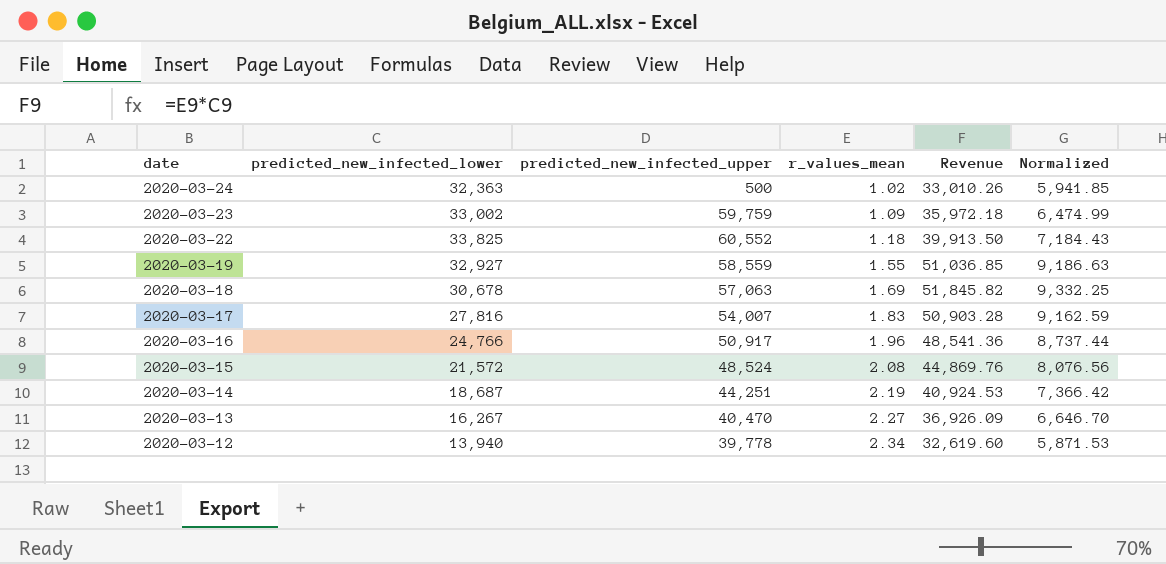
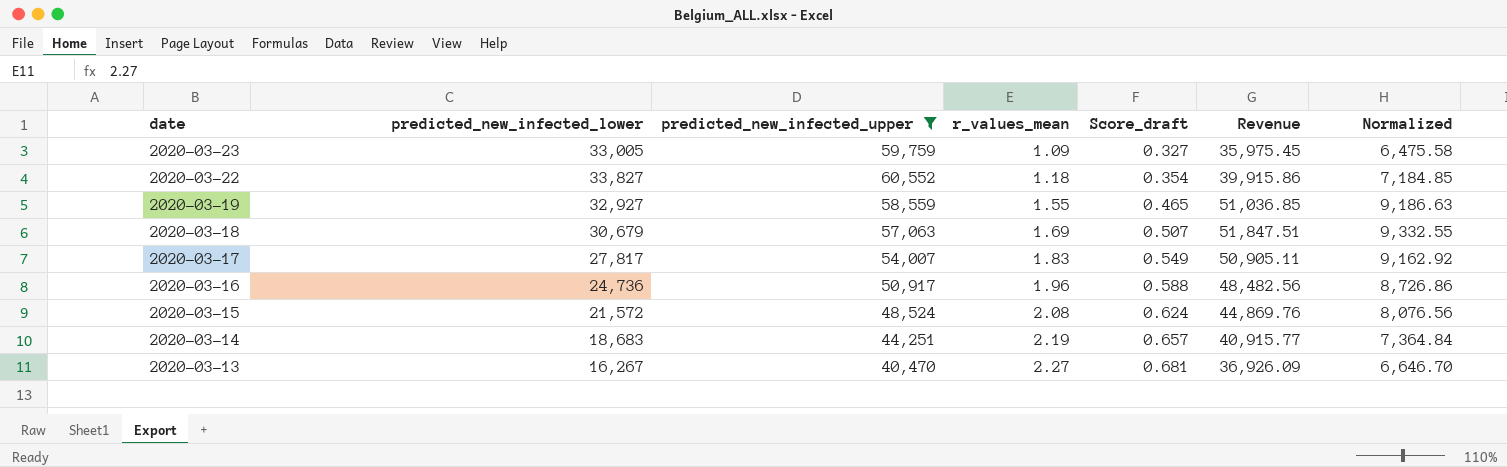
filter: none -> predicted_new_infected_upper >= 40,470
column Score_draft | formula: none -> [r_values_mean] * 0.3
2020-03-23 | predicted_new_infected_lower: 33,002 -> 33,005
2020-03-23 | Revenue: 35,972.18 -> 35,975.45
2020-03-23 | Normalized: 6,474.99 -> 6,475.58
2020-03-22 | predicted_new_infected_lower: 33,825 -> 33,827
2020-03-22 | Revenue: 39,913.50 -> 39,915.86
2020-03-22 | Normalized: 7,184.43 -> 7,184.85
2020-03-18 | predicted_new_infected_lower: 30,678 -> 30,679
2020-03-18 | Revenue: 51,845.82 -> 51,847.51
2020-03-18 | Normalized: 9,332.25 -> 9,332.55
2020-03-17 | predicted_new_infected_lower: 27,816 -> 27,817
2020-03-17 | Revenue: 50,903.28 -> 50,905.11
2020-03-17 | Normalized: 9,162.59 -> 9,162.92
2020-03-16 | predicted_new_infected_lower: 24,766 -> 24,736
2020-03-16 | Revenue: 48,541.36 -> 48,482.56
2020-03-16 | Normalized: 8,737.44 -> 8,726.86
2020-03-14 | predicted_new_infected_lower: 18,687 -> 18,683
2020-03-14 | Revenue: 40,924.53 -> 40,915.77
2020-03-14 | Normalized: 7,366.42 -> 7,364.84

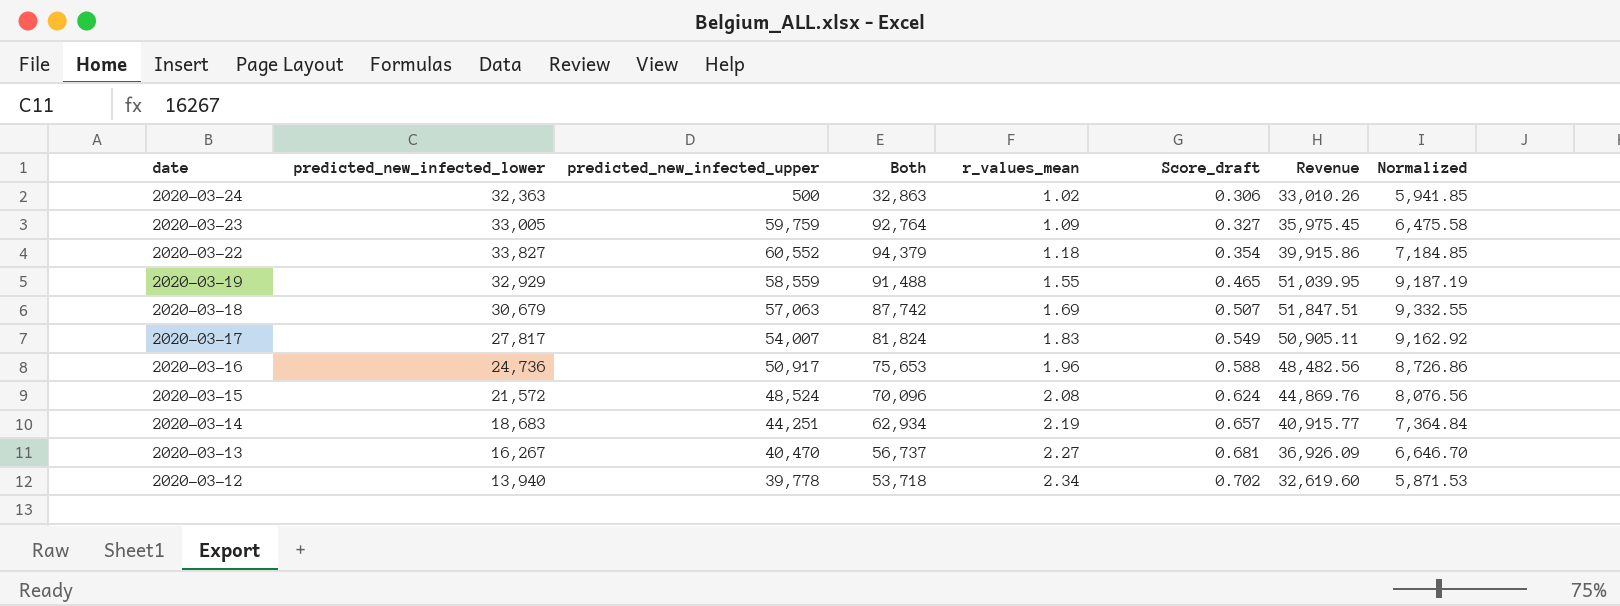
filter: predicted_new_infected_upper >= 40,470 -> none
column Both | formula: none -> [predicted_new_infected_lower] + [predicted_new_infected_upper]
2020-03-19 | predicted_new_infected_lower: 32,927 -> 32,929
2020-03-19 | Revenue: 51,036.85 -> 51,039.95
2020-03-19 | Normalized: 9,186.63 -> 9,187.19

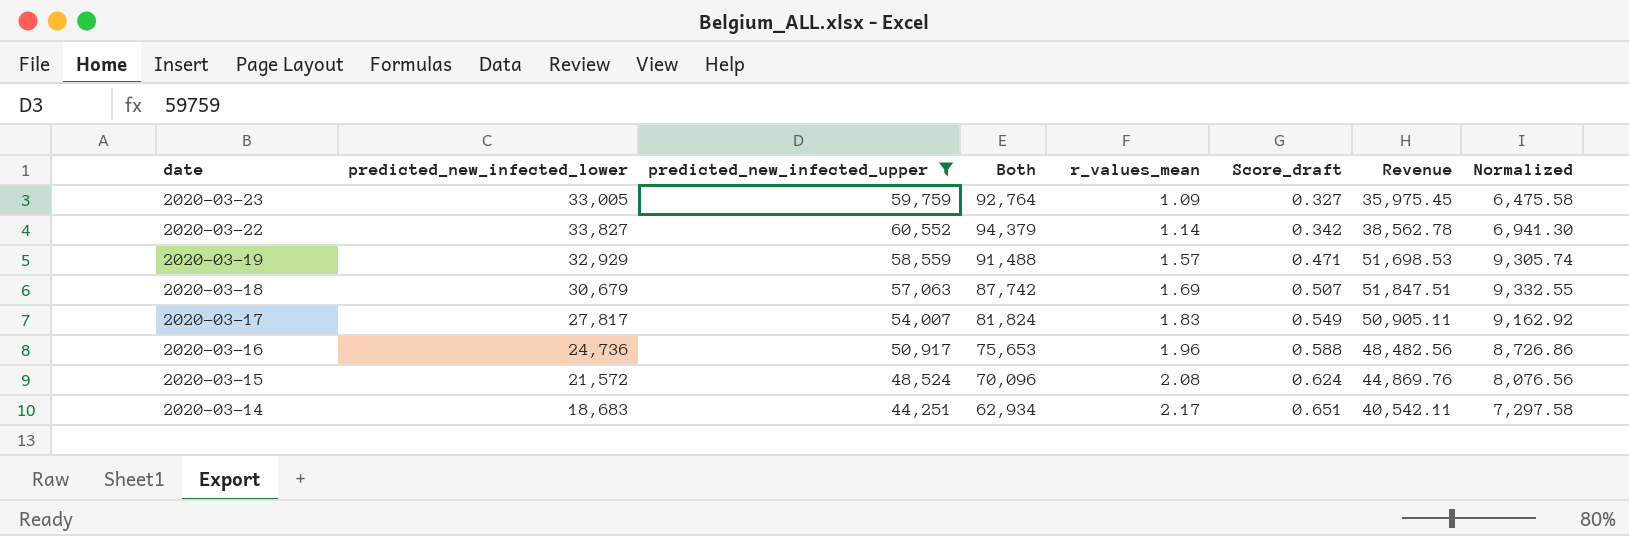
filter: none -> predicted_new_infected_upper >= 44,251
2020-03-22 | r_values_mean: 1.18 -> 1.14
2020-03-22 | Score_draft: 0.354 -> 0.342
2020-03-22 | Revenue: 39,915.86 -> 38,562.78
2020-03-22 | Normalized: 7,184.85 -> 6,941.30
2020-03-19 | r_values_mean: 1.55 -> 1.57
2020-03-19 | Score_draft: 0.465 -> 0.471
2020-03-19 | Revenue: 51,039.95 -> 51,698.53
2020-03-19 | Normalized: 9,187.19 -> 9,305.74
2020-03-14 | r_values_mean: 2.19 -> 2.17
2020-03-14 | Score_draft: 0.657 -> 0.651
2020-03-14 | Revenue: 40,915.77 -> 40,542.11
2020-03-14 | Normalized: 7,364.84 -> 7,297.58

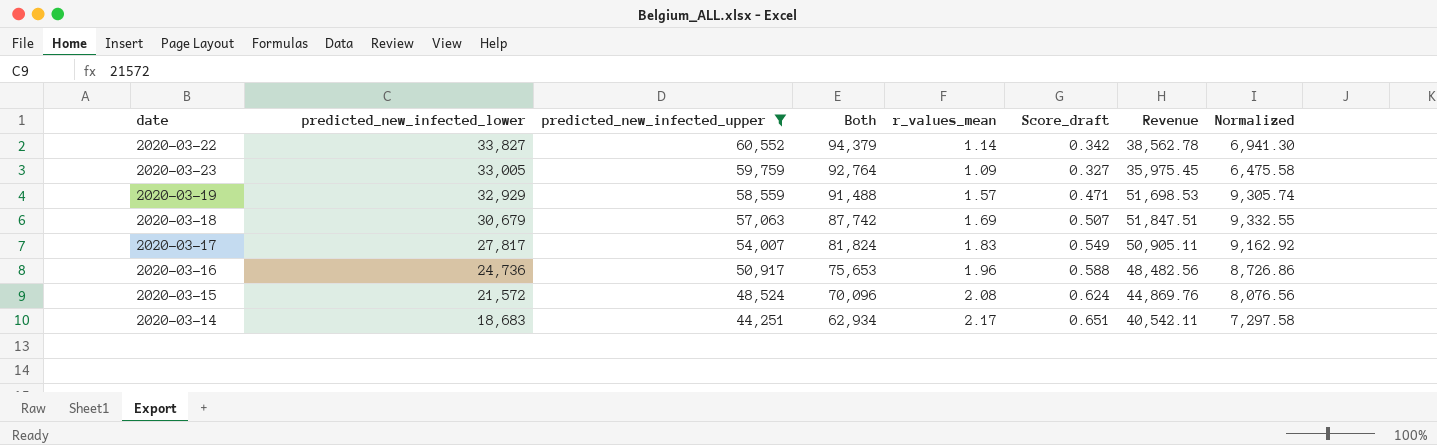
row order: date descending -> predicted_new_infected_lower descending

